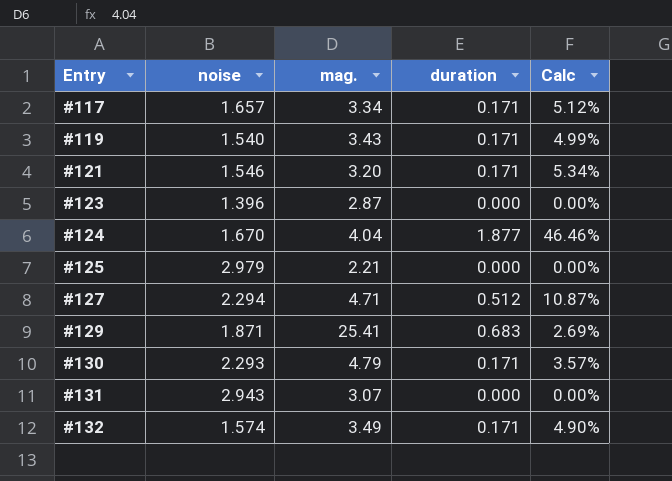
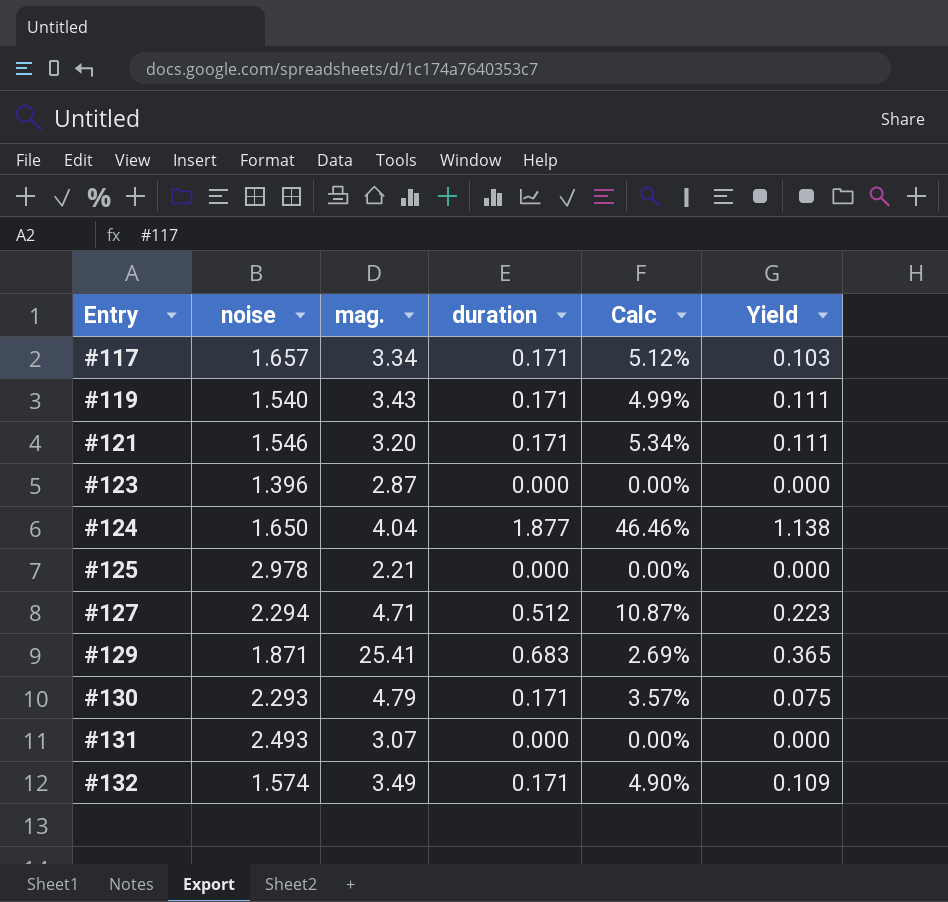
column Yield | formula: none -> [duration] / [noise]
#124 | noise: 1.670 -> 1.650
#125 | noise: 2.979 -> 2.978
#131 | noise: 2.943 -> 2.493

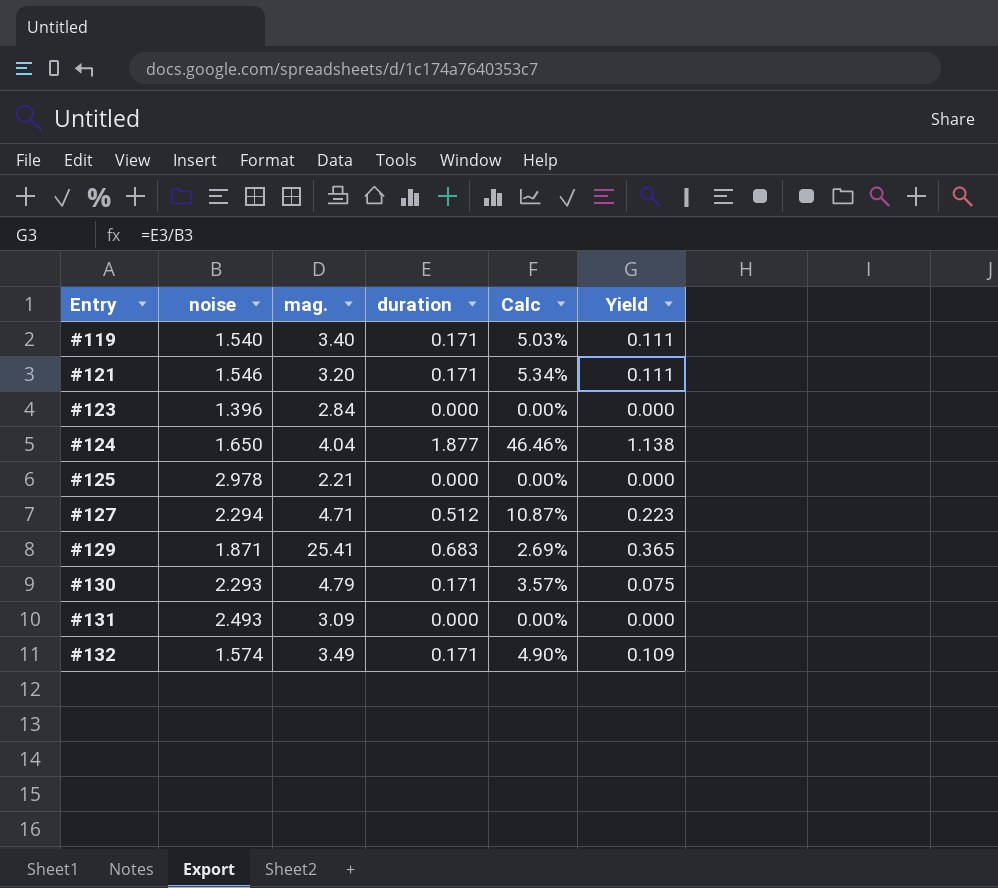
row #117: 1.657 | 3.34 | 0.171 | 5.12% | 0.103 -> none
#119 | mag.: 3.43 -> 3.40
#119 | Calc: 4.99% -> 5.03%
#123 | mag.: 2.87 -> 2.84
#131 | mag.: 3.07 -> 3.09

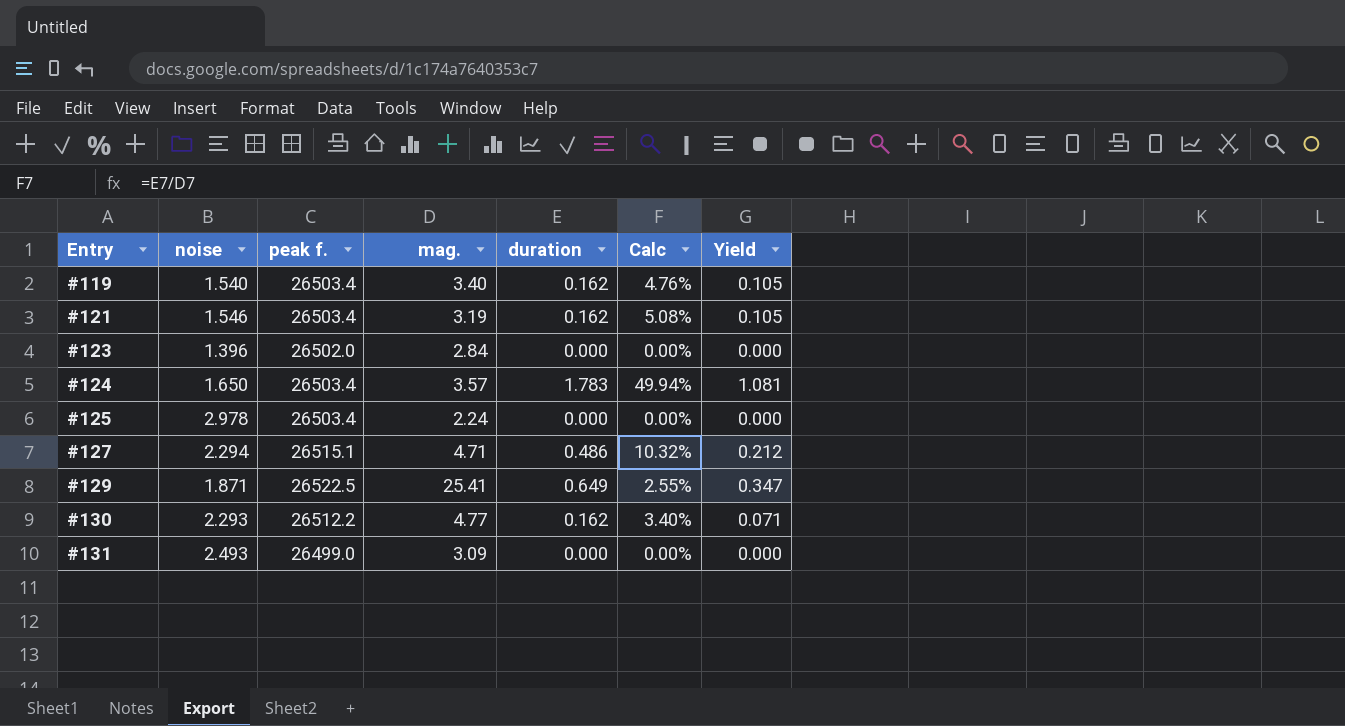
column peak f. | position: none -> 3
row #132: 1.574 | 3.49 | 0.171 | 4.90% | 0.109 -> none
#119 | duration: 0.171 -> 0.162
#119 | Calc: 5.03% -> 4.76%
#119 | Yield: 0.111 -> 0.105
#121 | mag.: 3.20 -> 3.19
#121 | duration: 0.171 -> 0.162
#121 | Calc: 5.34% -> 5.08%
#121 | Yield: 0.111 -> 0.105
#124 | mag.: 4.04 -> 3.57
#124 | duration: 1.877 -> 1.783
#124 | Calc: 46.46% -> 49.94%
#124 | Yield: 1.138 -> 1.081
#125 | mag.: 2.21 -> 2.24
#127 | duration: 0.512 -> 0.486
#127 | Calc: 10.87% -> 10.32%
#127 | Yield: 0.223 -> 0.212
#129 | duration: 0.683 -> 0.649
#129 | Calc: 2.69% -> 2.55%
#129 | Yield: 0.365 -> 0.347
#130 | mag.: 4.79 -> 4.77
#130 | duration: 0.171 -> 0.162
#130 | Calc: 3.57% -> 3.40%
#130 | Yield: 0.075 -> 0.071

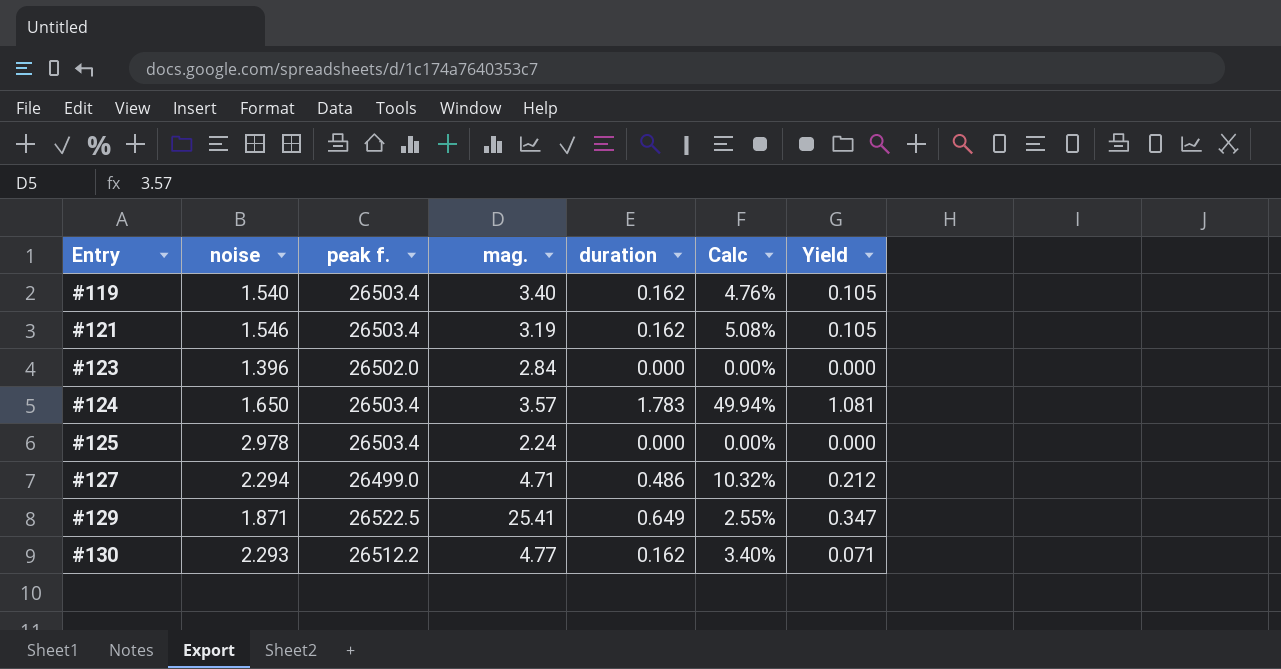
row #131: 2.493 | 26499.0 | 3.09 | 0.000 | 0.00% | 0.000 -> none
#127 | peak f.: 26515.1 -> 26499.0

